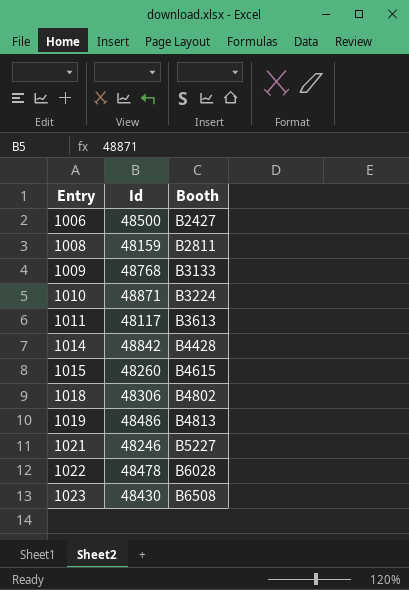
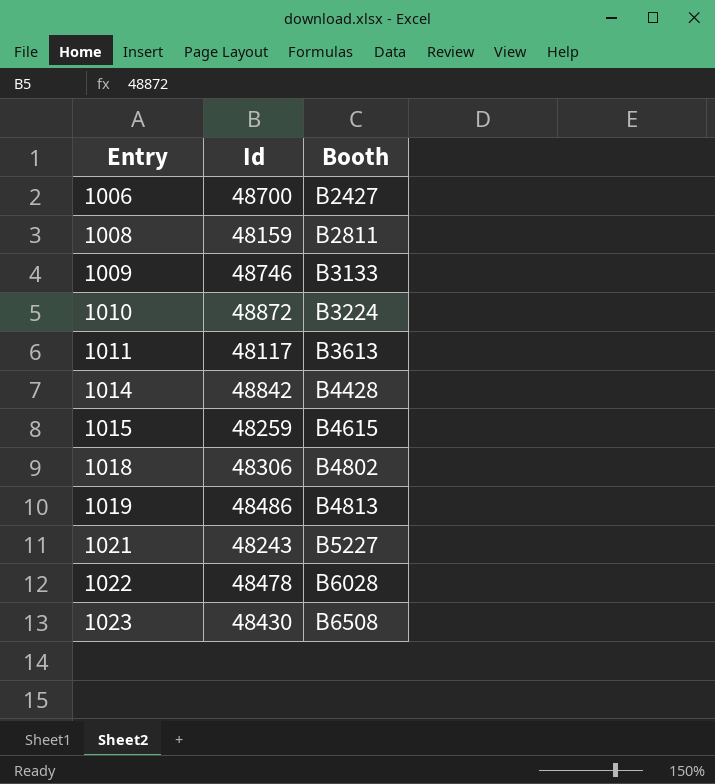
1006 | Id: 48500 -> 48700
1009 | Id: 48768 -> 48746
1010 | Id: 48871 -> 48872
1015 | Id: 48260 -> 48259
1021 | Id: 48246 -> 48243

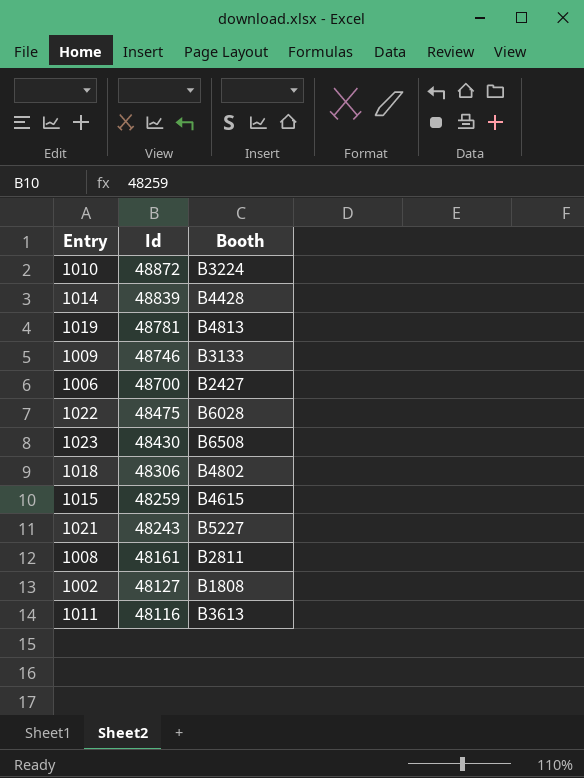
row order: Entry ascending -> Id descending
1014 | Id: 48842 -> 48839
1019 | Id: 48486 -> 48781
1022 | Id: 48478 -> 48475
1008 | Id: 48159 -> 48161
row 1002: none -> 48127 | B1808
1011 | Id: 48117 -> 48116

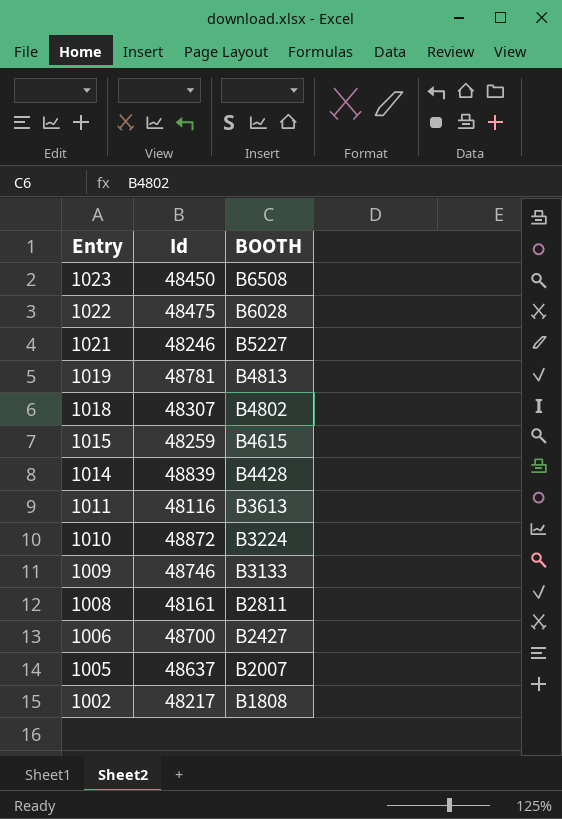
row order: Id descending -> Entry descending
column name: Booth -> BOOTH
1023 | Id: 48430 -> 48450
1021 | Id: 48243 -> 48246
1018 | Id: 48306 -> 48307
row 1005: none -> 48637 | B2007
1002 | Id: 48127 -> 48217

